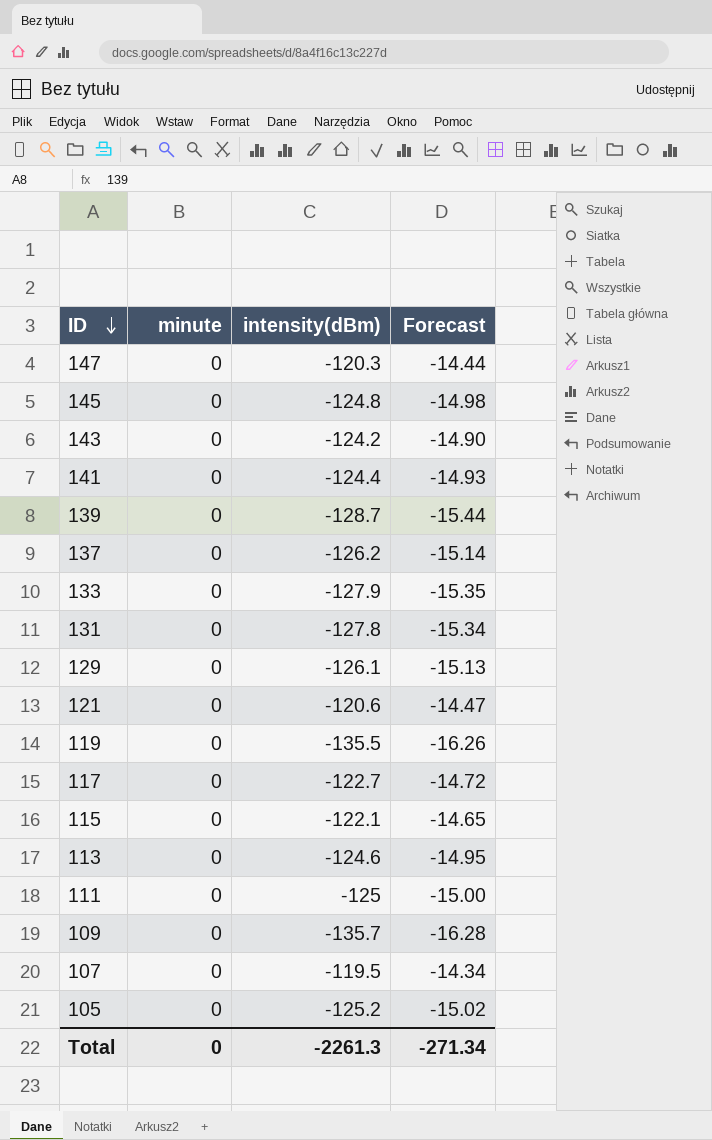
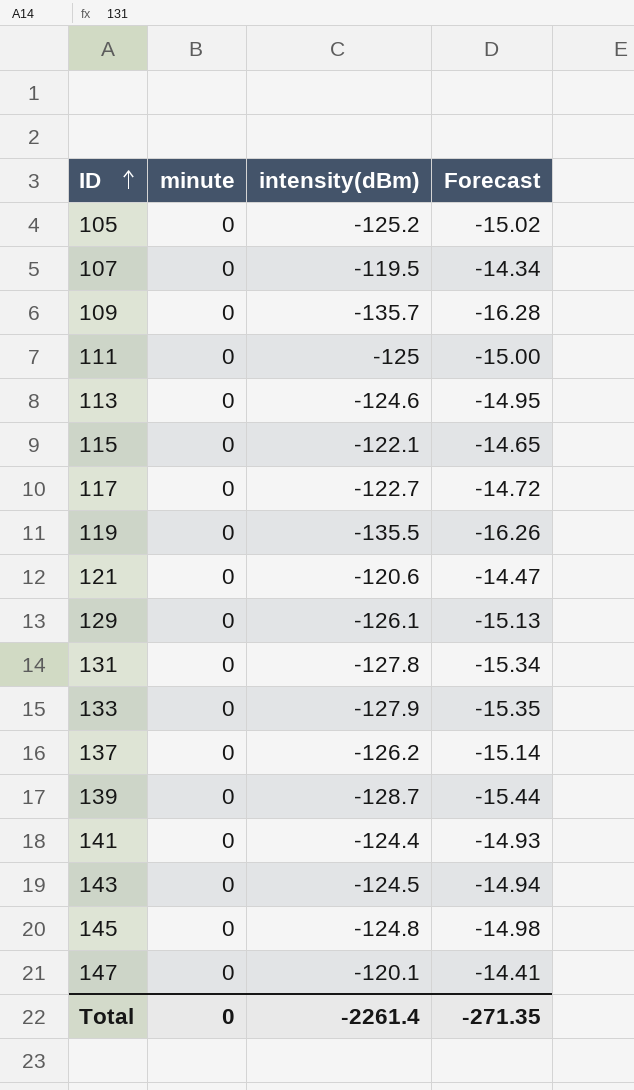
row order: ID descending -> ID ascending
143 | intensity(dBm): -124.2 -> -124.5
143 | Forecast: -14.90 -> -14.94
147 | intensity(dBm): -120.3 -> -120.1
147 | Forecast: -14.44 -> -14.41
Total | intensity(dBm): -2261.3 -> -2261.4
Total | Forecast: -271.34 -> -271.35

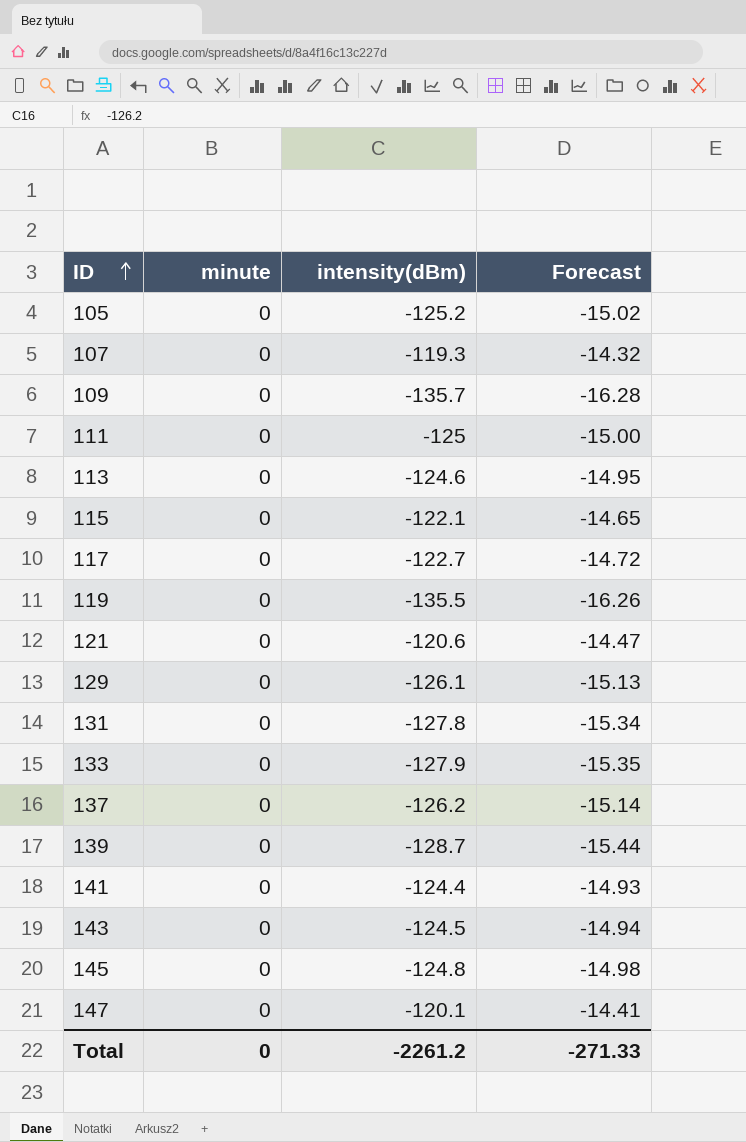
107 | intensity(dBm): -119.5 -> -119.3
107 | Forecast: -14.34 -> -14.32
Total | intensity(dBm): -2261.4 -> -2261.2
Total | Forecast: -271.35 -> -271.33

